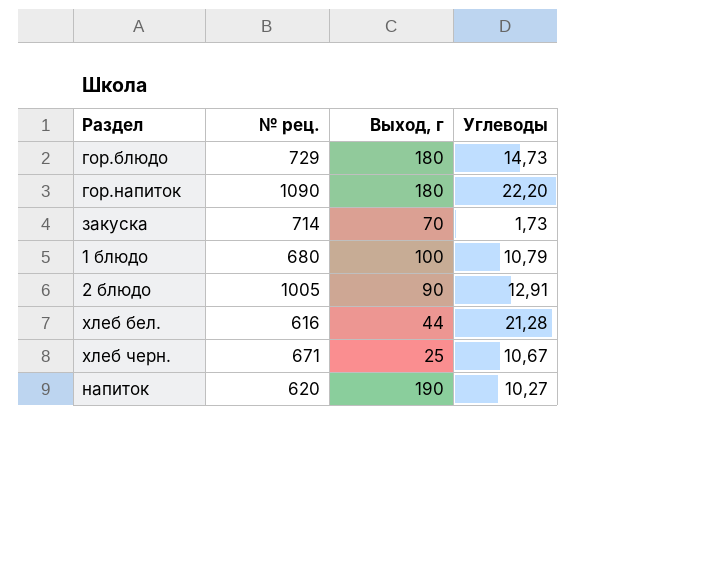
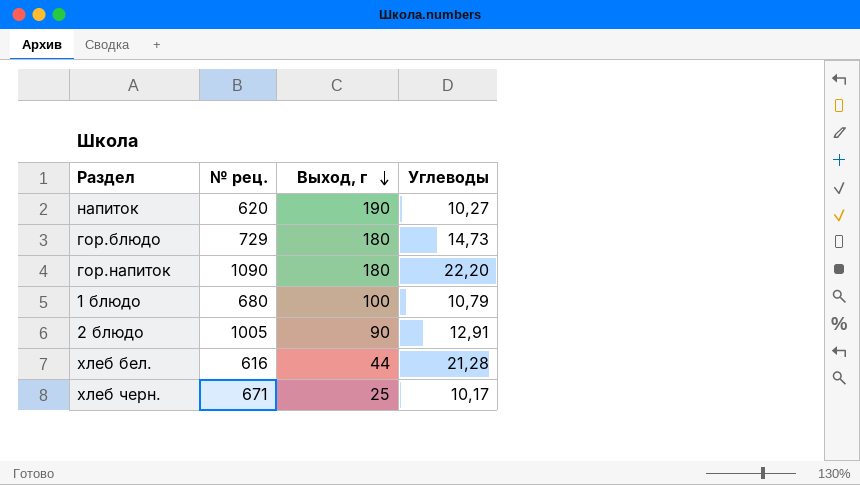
row order: none -> Выход, г descending
row закуска: 714 | 70 | 1,73 -> none
хлеб черн. | Углеводы: 10,67 -> 10,17

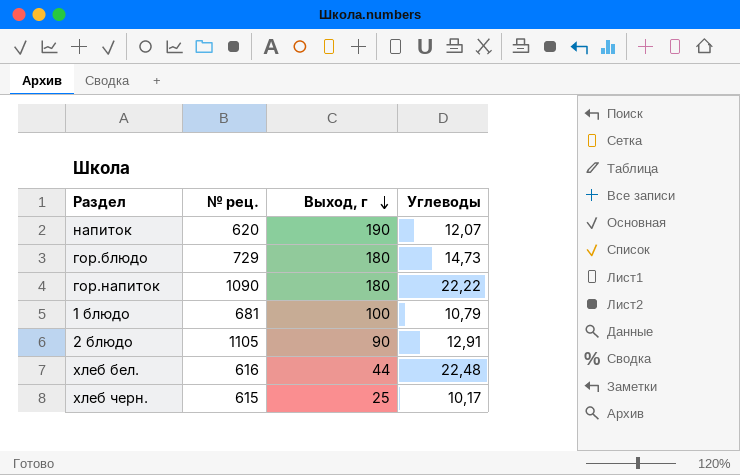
напиток | Углеводы: 10,27 -> 12,07
гор.напиток | Углеводы: 22,20 -> 22,22
1 блюдо | № рец.: 680 -> 681
2 блюдо | № рец.: 1005 -> 1105
хлеб бел. | Углеводы: 21,28 -> 22,48
хлеб черн. | № рец.: 671 -> 615

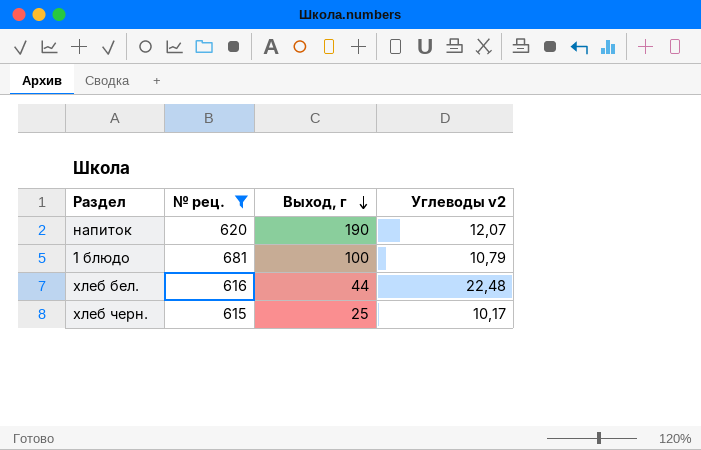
filter: none -> № рец. <= 681
column name: Углеводы -> Углеводы v2

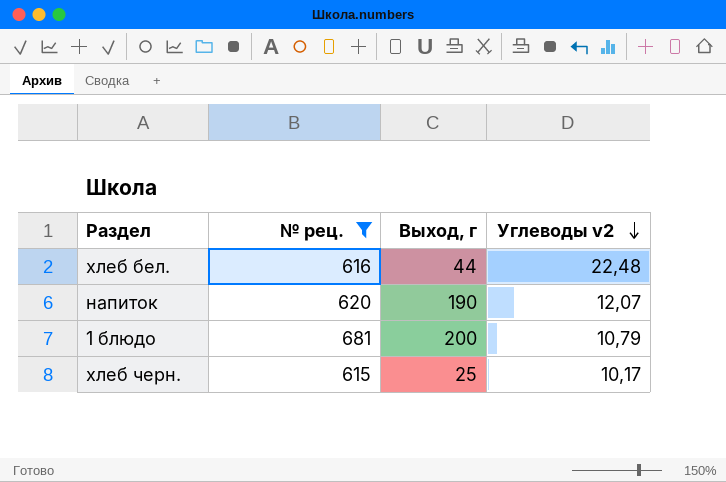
row order: Выход, г descending -> Углеводы v2 descending
1 блюдо | Выход, г: 100 -> 200

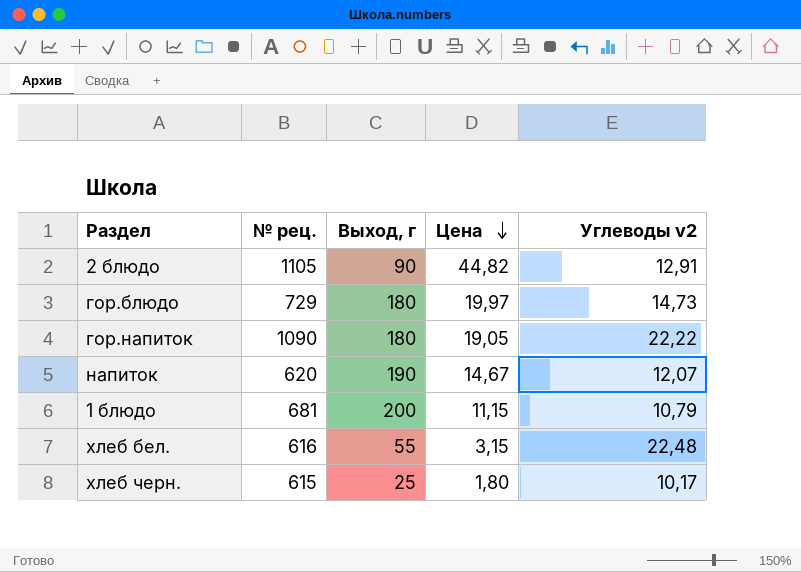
filter: № рец. <= 681 -> none
row order: Углеводы v2 descending -> Цена descending
column Цена | position: none -> 4
хлеб бел. | Выход, г: 44 -> 55

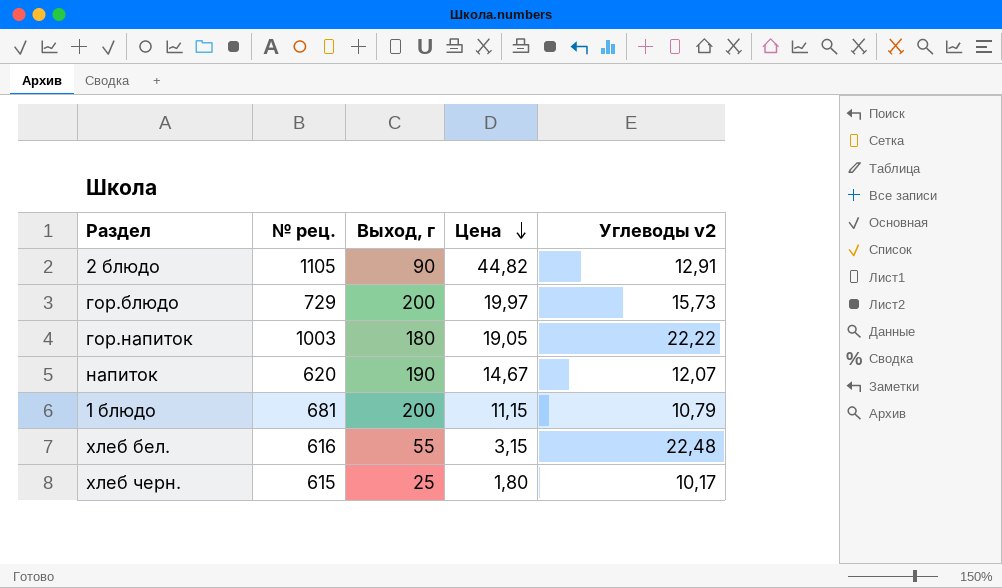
гор.блюдо | Выход, г: 180 -> 200
гор.блюдо | Углеводы v2: 14,73 -> 15,73
гор.напиток | № рец.: 1090 -> 1003

